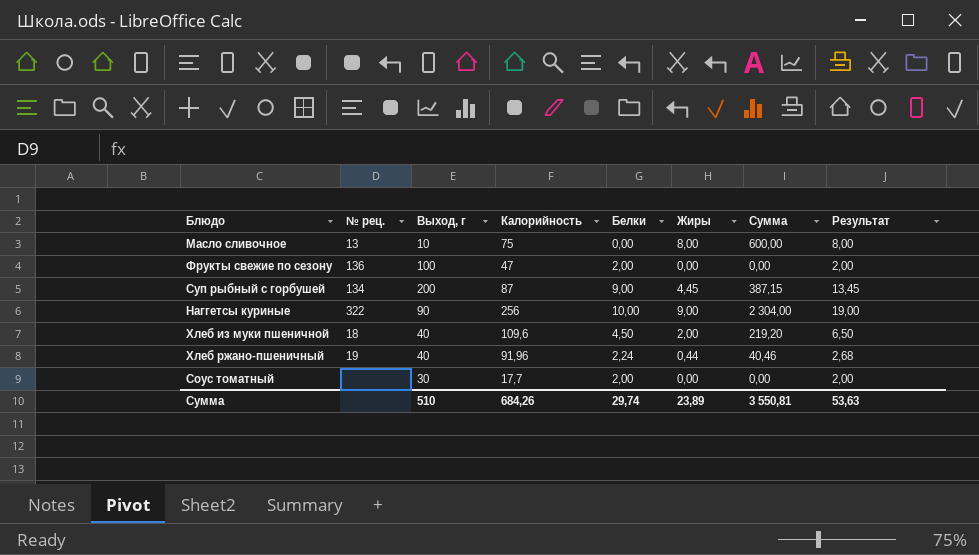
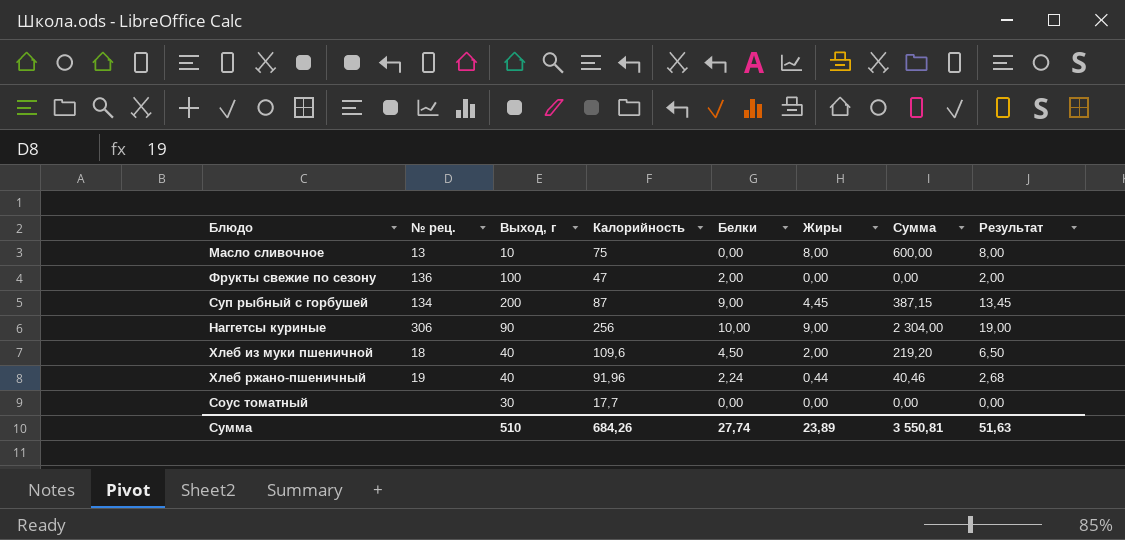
Наггетсы куриные | № рец.: 322 -> 306
Соус томатный | Белки: 2,00 -> 0,00
Соус томатный | Результат: 2,00 -> 0,00
Сумма | Белки: 29,74 -> 27,74
Сумма | Результат: 53,63 -> 51,63

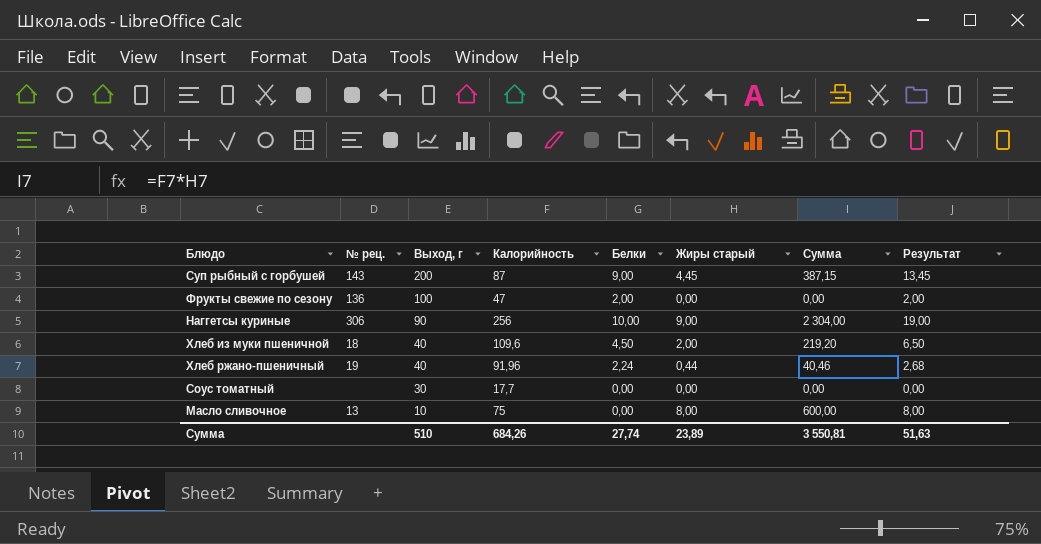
row order: none -> Выход, г descending
column name: Жиры -> Жиры старый
Суп рыбный с горбушей | № рец.: 134 -> 143

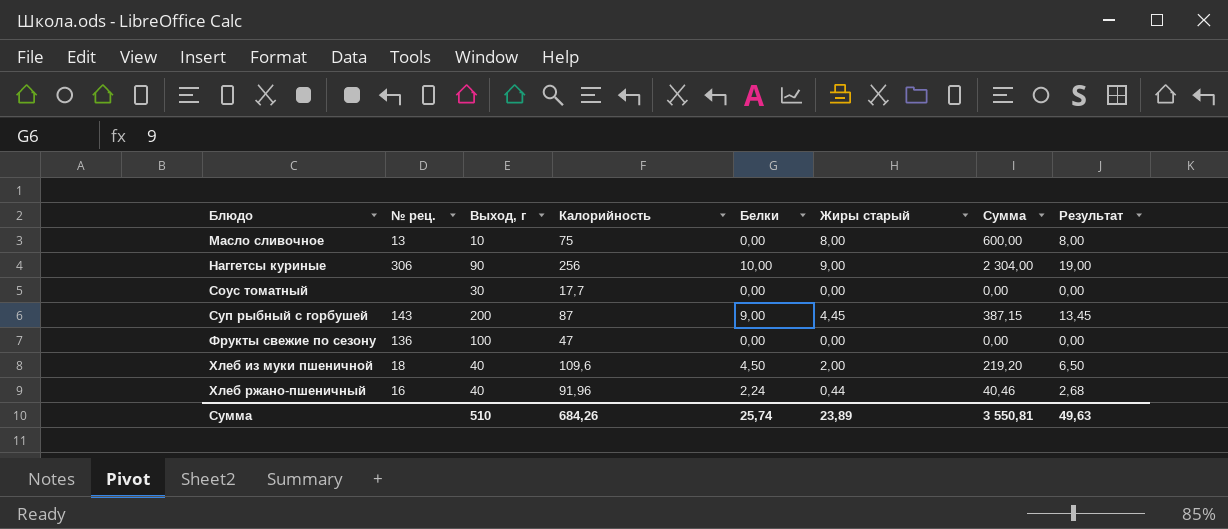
row order: Выход, г descending -> Блюдо ascending
Фрукты свежие по сезону | Белки: 2,00 -> 0,00
Фрукты свежие по сезону | Результат: 2,00 -> 0,00
Хлеб ржано-пшеничный | № рец.: 19 -> 16
Сумма | Белки: 27,74 -> 25,74
Сумма | Результат: 51,63 -> 49,63

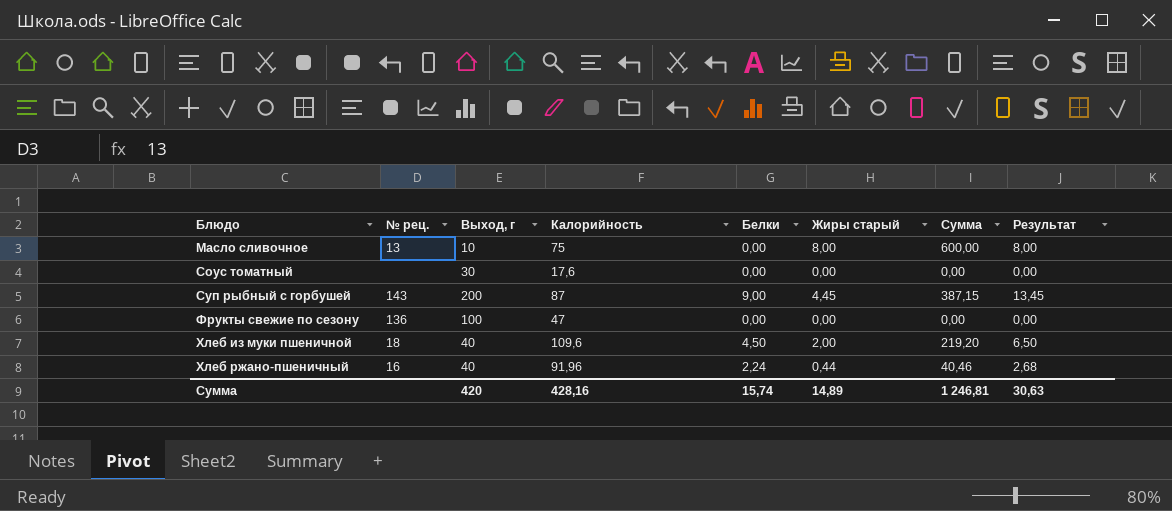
row Наггетсы куриные: 306 | 90 | 256 | 10,00 | 9,00 | 2 304,00 | 19,00 -> none
Соус томатный | Калорийность: 17,7 -> 17,6
Сумма | Выход, г: 510 -> 420
Сумма | Калорийность: 684,26 -> 428,16
Сумма | Белки: 25,74 -> 15,74
Сумма | Жиры старый: 23,89 -> 14,89
Сумма | Сумма: 3 550,81 -> 1 246,81
Сумма | Результат: 49,63 -> 30,63

